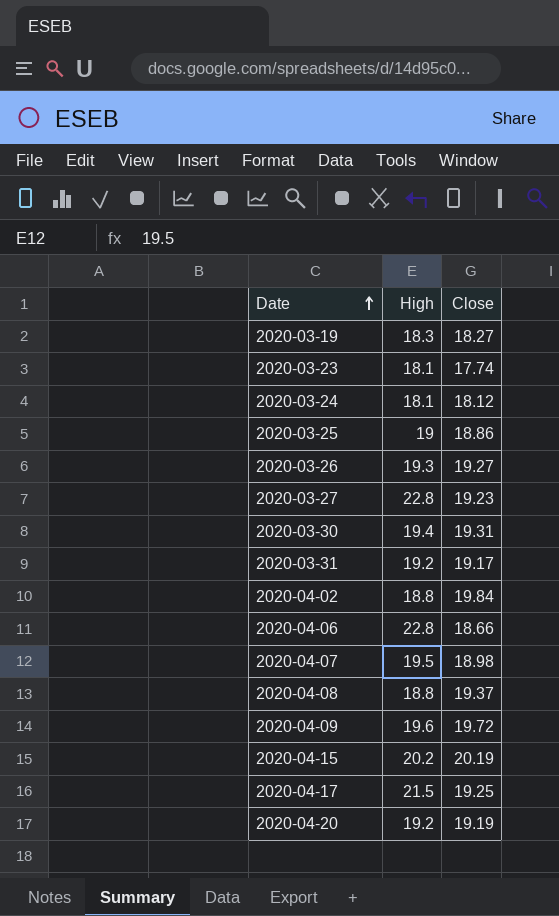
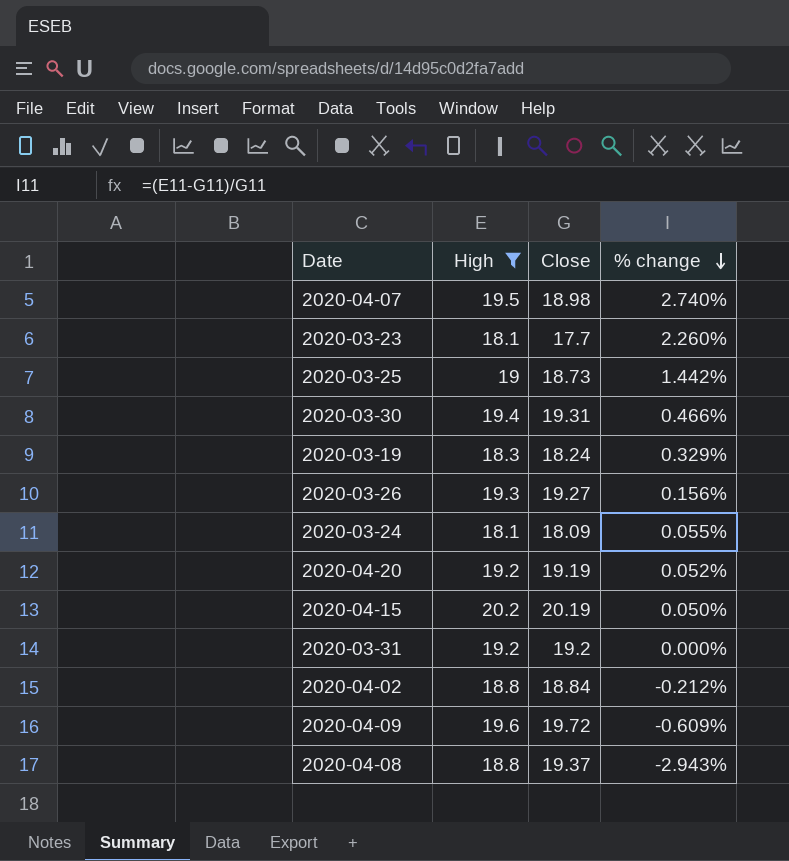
filter: none -> High <= 20.2
row order: Date ascending -> % change descending
column % change | formula: none -> ([High] - [Close]) / [Close]
2020-03-23 | Close: 17.74 -> 17.7
2020-03-25 | Close: 18.86 -> 18.73
2020-03-19 | Close: 18.27 -> 18.24
2020-03-24 | Close: 18.12 -> 18.09
2020-03-31 | Close: 19.17 -> 19.2
2020-04-02 | Close: 19.84 -> 18.84

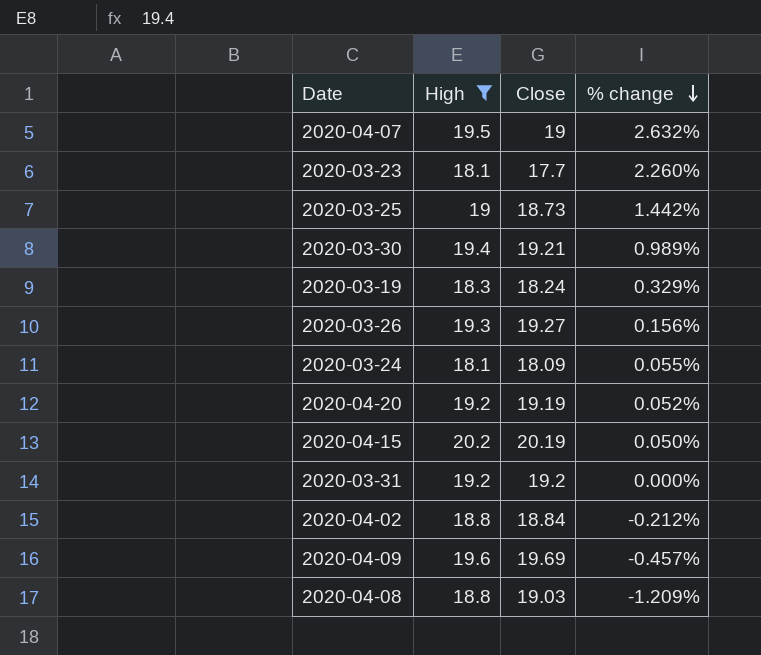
2020-04-07 | Close: 18.98 -> 19
2020-04-07 | % change: 2.740% -> 2.632%
2020-03-30 | Close: 19.31 -> 19.21
2020-03-30 | % change: 0.466% -> 0.989%
2020-04-09 | Close: 19.72 -> 19.69
2020-04-09 | % change: -0.609% -> -0.457%
2020-04-08 | Close: 19.37 -> 19.03
2020-04-08 | % change: -2.943% -> -1.209%

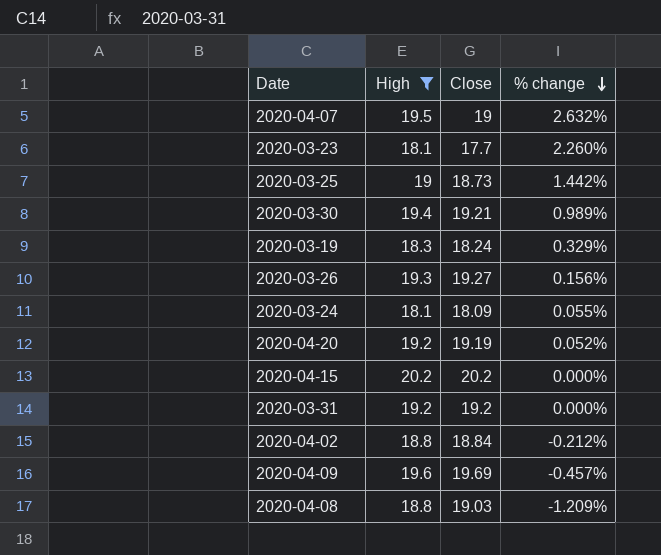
2020-04-15 | Close: 20.19 -> 20.2
2020-04-15 | % change: 0.050% -> 0.000%

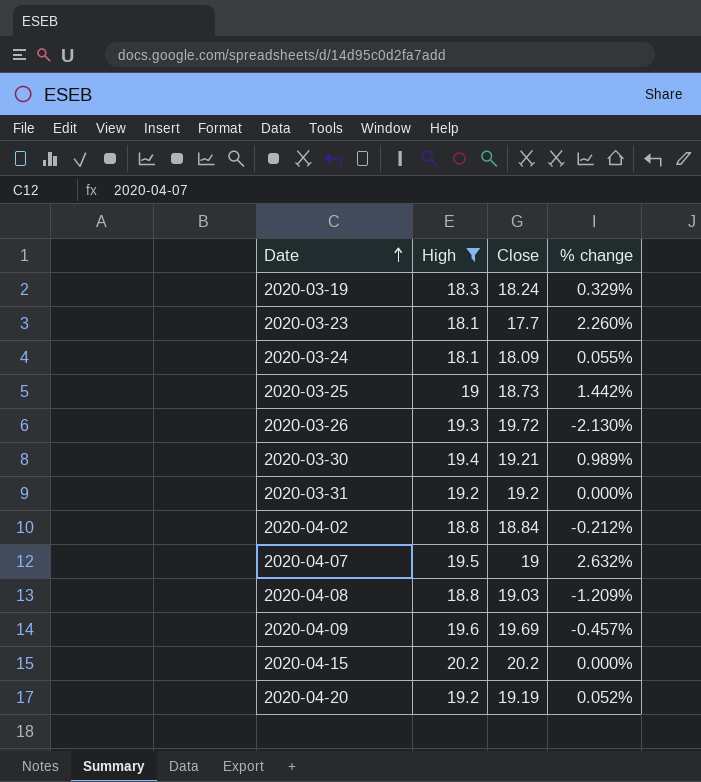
row order: % change descending -> Date ascending
2020-03-26 | Close: 19.27 -> 19.72
2020-03-26 | % change: 0.156% -> -2.130%

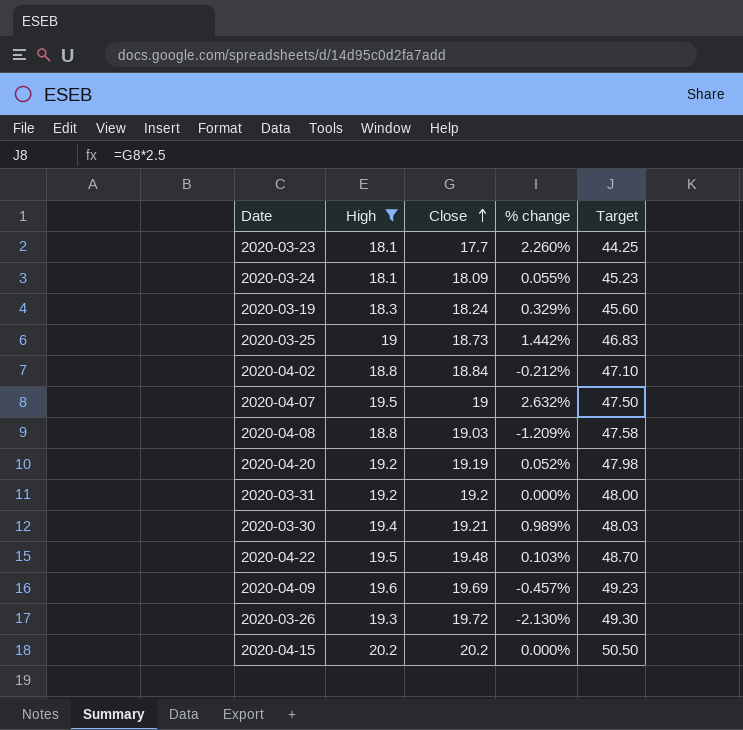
row order: Date ascending -> Close ascending
column Target | formula: none -> [Close] * 2.5
row 2020-04-22: none -> 19.5 | 19.48 | 0.103% | 48.70

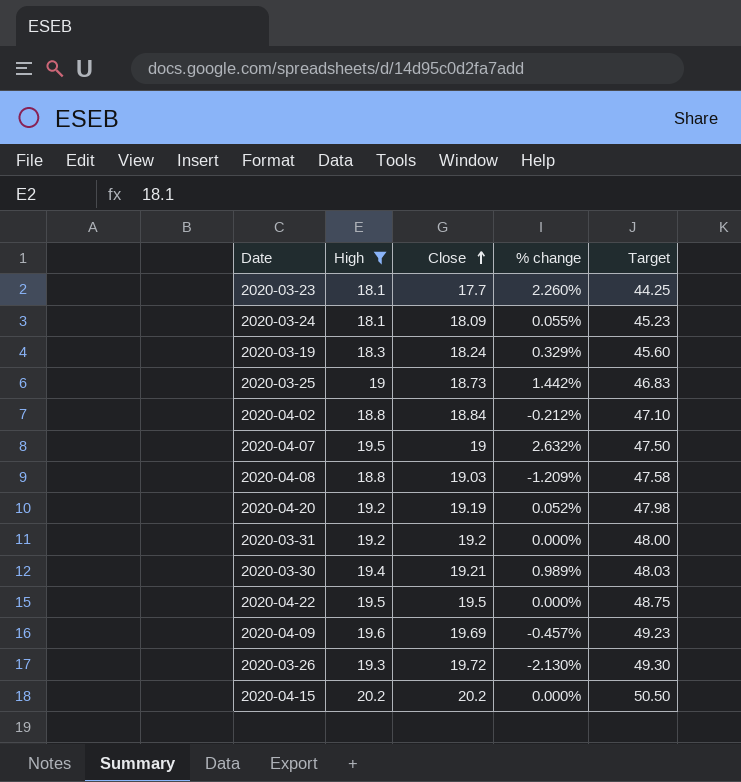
2020-04-22 | Close: 19.48 -> 19.5
2020-04-22 | % change: 0.103% -> 0.000%
2020-04-22 | Target: 48.70 -> 48.75

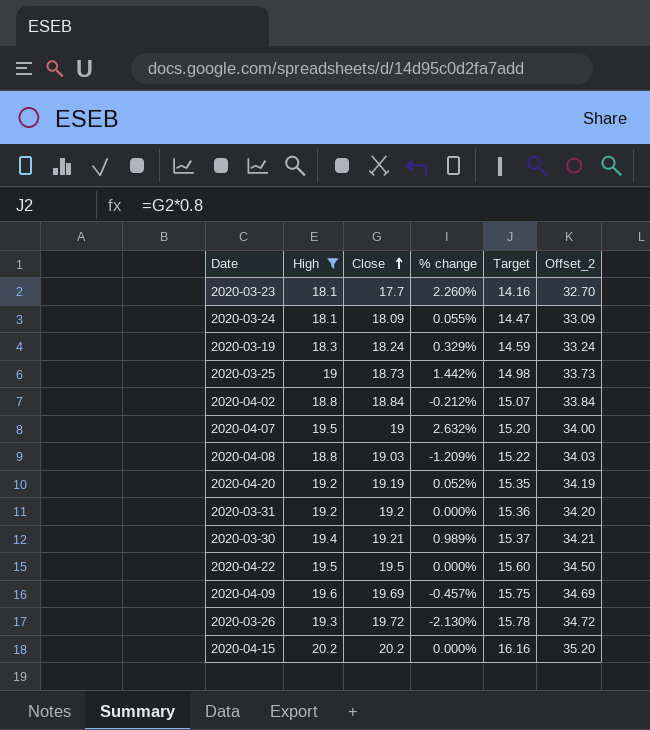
column Target | formula: [Close] * 2.5 -> [Close] * 0.8
column Offset_2 | formula: none -> [Close] + 15

